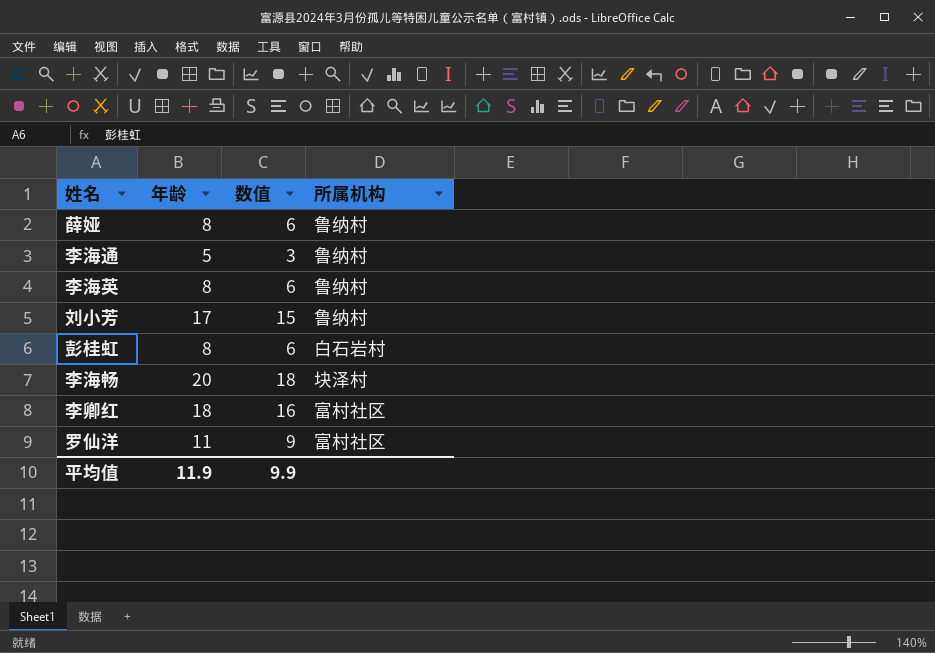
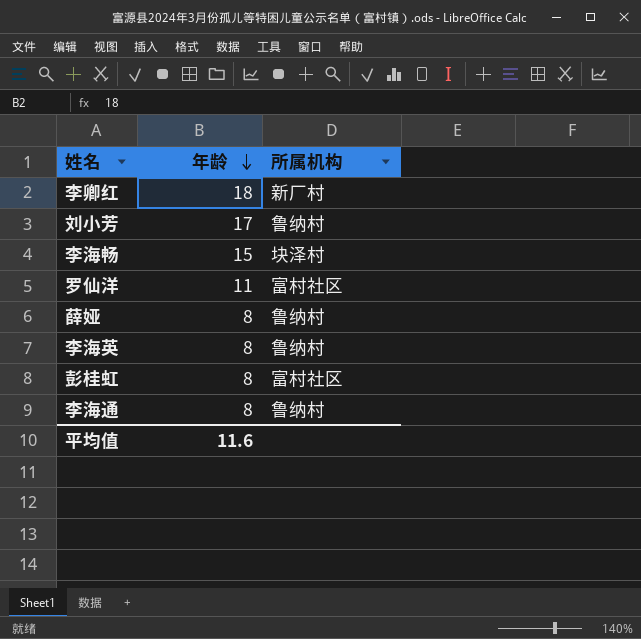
row order: none -> 年龄 descending
column 数值 | formula: [年龄] - 2 -> none
李卿红 | 所属机构: 富村社区 -> 新厂村
李海畅 | 年龄: 20 -> 15
彭桂虹 | 所属机构: 白石岩村 -> 富村社区
李海通 | 年龄: 5 -> 8
平均值 | 年龄: 11.9 -> 11.6

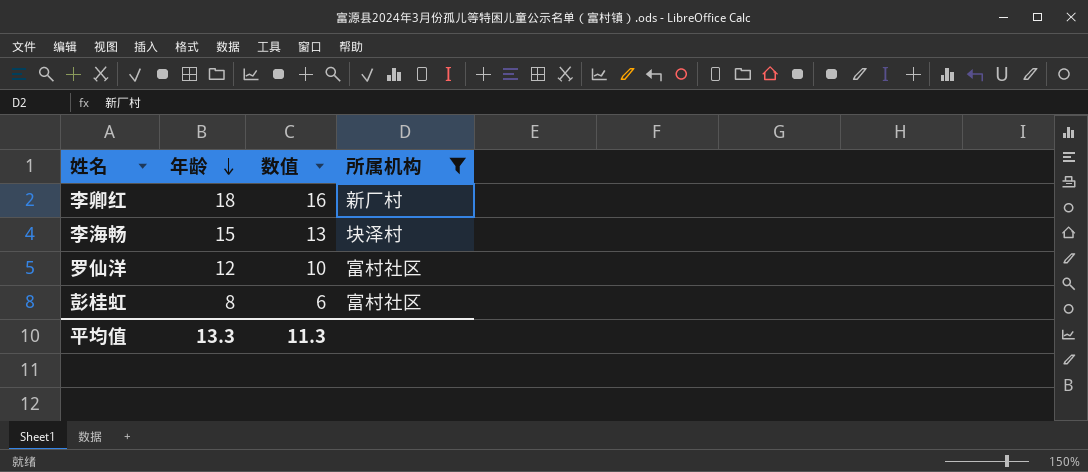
filter: none -> 所属机构 != 鲁纳村
column 数值 | formula: none -> [年龄] - 2
罗仙洋 | 年龄: 11 -> 12
平均值 | 年龄: 11.6 -> 13.3

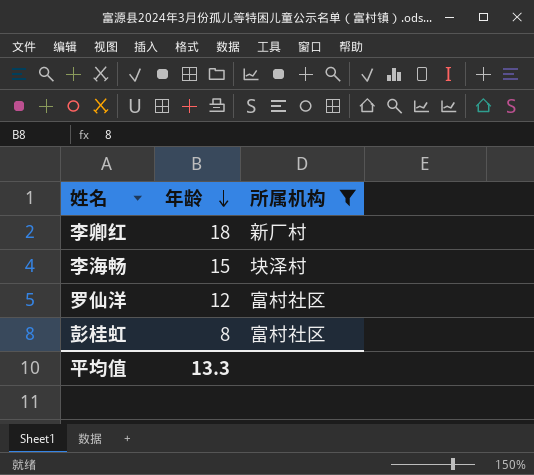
column 数值 | formula: [年龄] - 2 -> none

